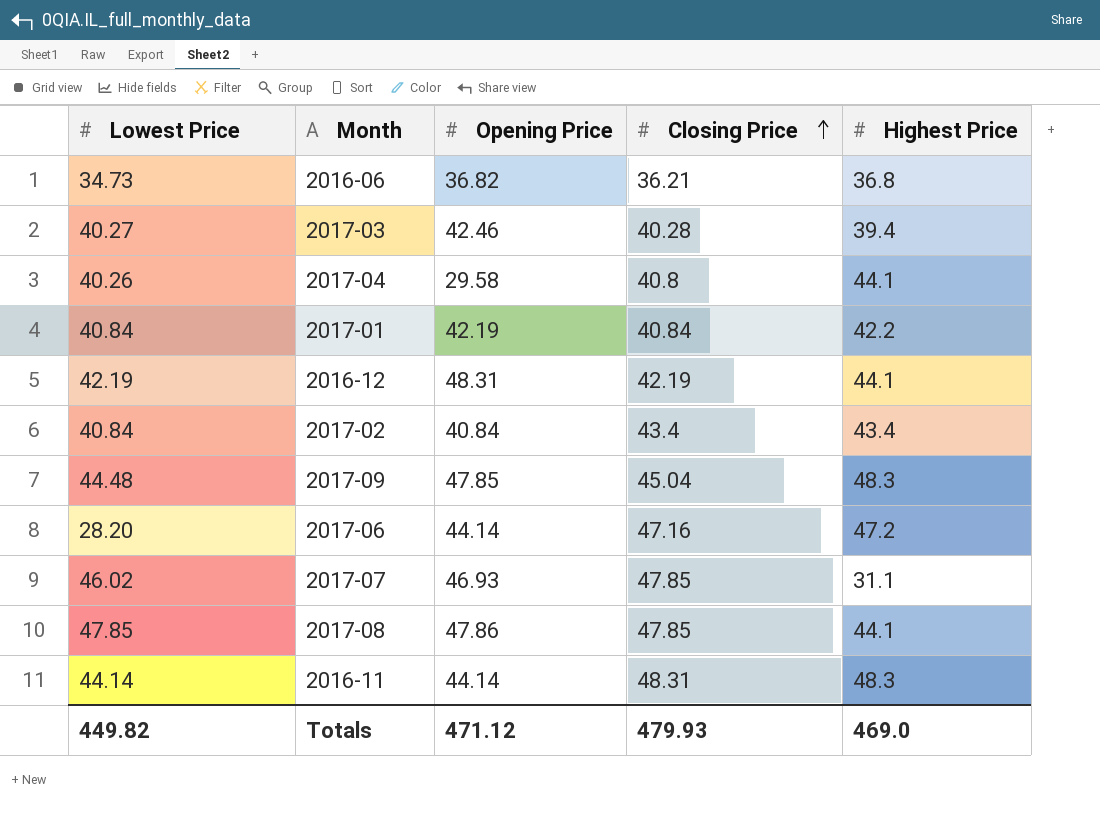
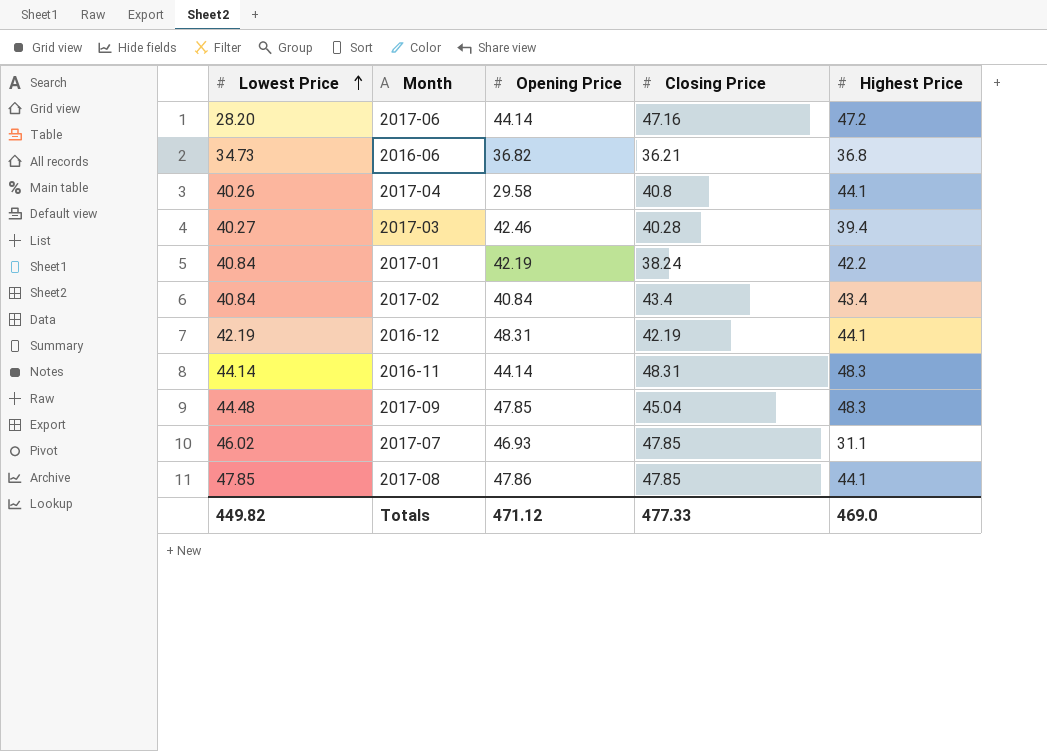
row order: Closing Price ascending -> Lowest Price ascending
2017-01 | Closing Price: 40.84 -> 38.24
Totals | Closing Price: 479.93 -> 477.33

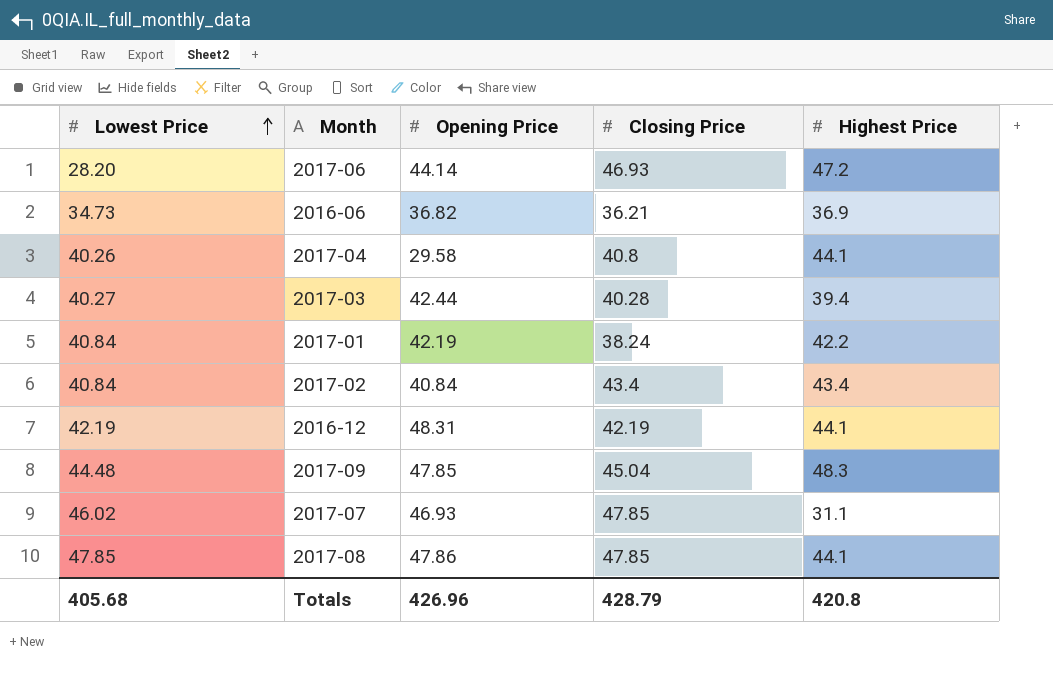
row 2016-11: 44.14 | 44.14 | 48.31 | 48.3 -> none
2017-06 | Closing Price: 47.16 -> 46.93
2016-06 | Highest Price: 36.8 -> 36.9
2017-03 | Opening Price: 42.46 -> 42.44
Totals | Lowest Price: 449.82 -> 405.68
Totals | Opening Price: 471.12 -> 426.96
Totals | Closing Price: 477.33 -> 428.79
Totals | Highest Price: 469.0 -> 420.8

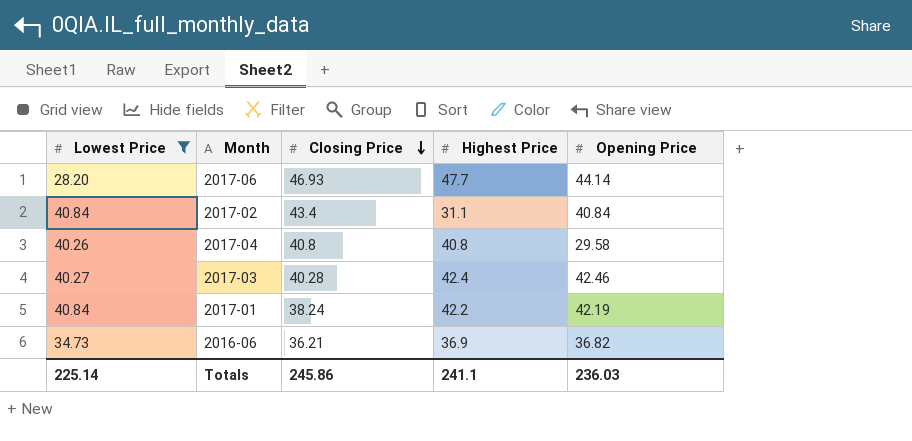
filter: none -> Lowest Price <= 40.84
row order: Lowest Price ascending -> Closing Price descending
column Opening Price | position: 3 -> 5
2017-06 | Highest Price: 47.2 -> 47.7
2017-02 | Highest Price: 43.4 -> 31.1
2017-04 | Highest Price: 44.1 -> 40.8
2017-03 | Highest Price: 39.4 -> 42.4
2017-03 | Opening Price: 42.44 -> 42.46
Totals | Lowest Price: 405.68 -> 225.14
Totals | Closing Price: 428.79 -> 245.86
Totals | Highest Price: 420.8 -> 241.1
Totals | Opening Price: 426.96 -> 236.03

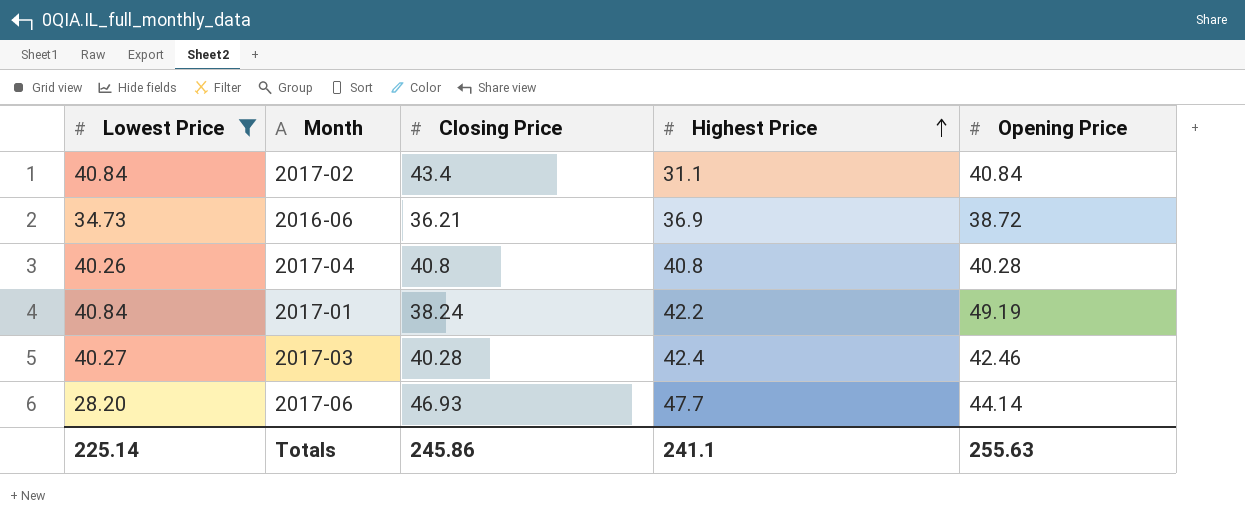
row order: Closing Price descending -> Highest Price ascending
2016-06 | Opening Price: 36.82 -> 38.72
2017-04 | Opening Price: 29.58 -> 40.28
2017-01 | Opening Price: 42.19 -> 49.19
Totals | Opening Price: 236.03 -> 255.63

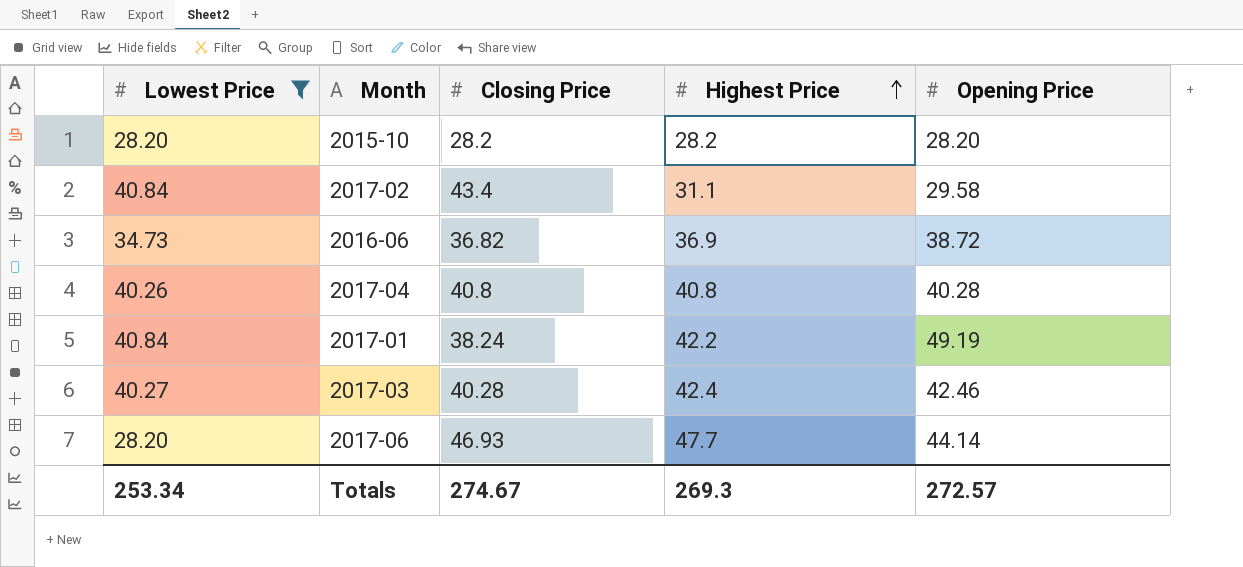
row 2015-10: none -> 28.20 | 28.2 | 28.2 | 28.20
2017-02 | Opening Price: 40.84 -> 29.58
2016-06 | Closing Price: 36.21 -> 36.82
Totals | Lowest Price: 225.14 -> 253.34
Totals | Closing Price: 245.86 -> 274.67
Totals | Highest Price: 241.1 -> 269.3
Totals | Opening Price: 255.63 -> 272.57

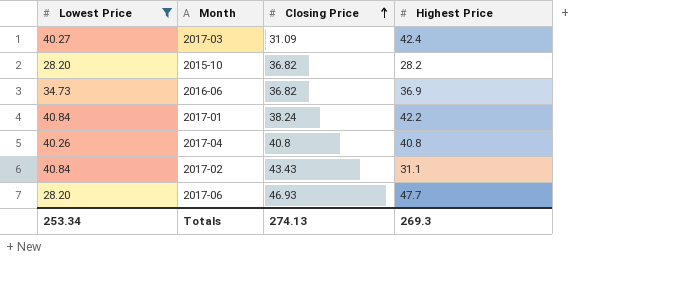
row order: Highest Price ascending -> Closing Price ascending
column Opening Price | position: 5 -> none
2017-03 | Closing Price: 40.28 -> 31.09
2015-10 | Closing Price: 28.2 -> 36.82
2017-02 | Closing Price: 43.4 -> 43.43
Totals | Closing Price: 274.67 -> 274.13

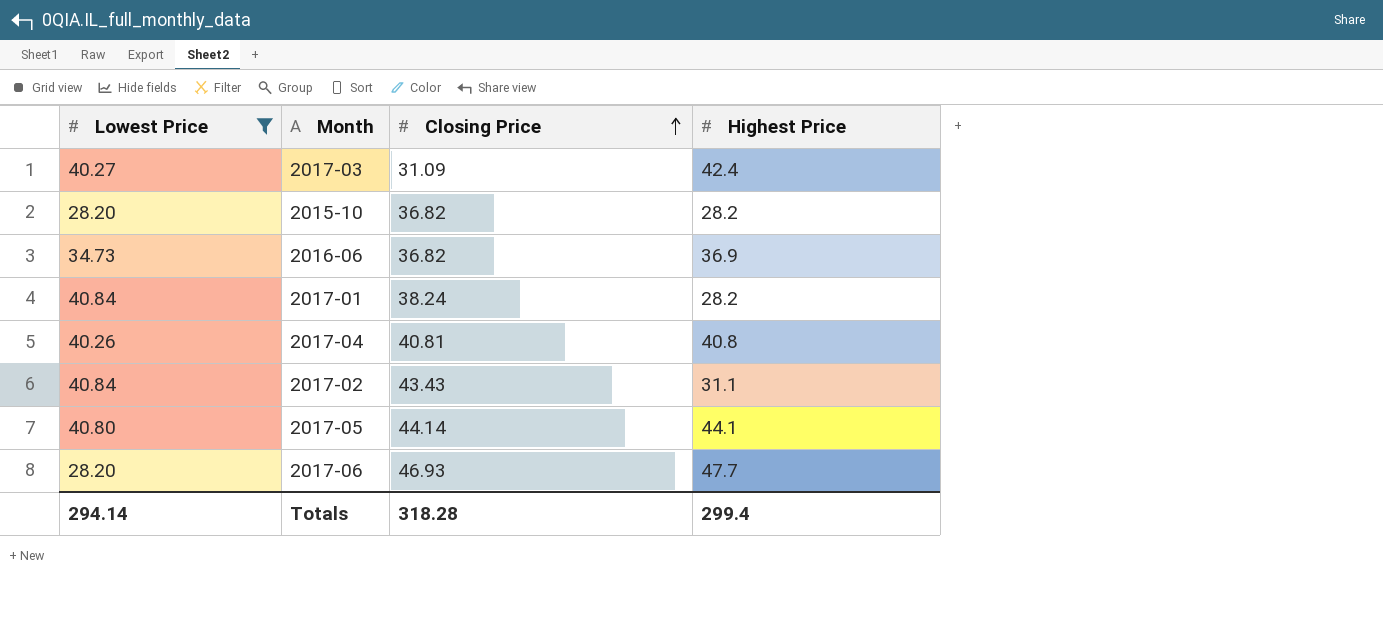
2017-01 | Highest Price: 42.2 -> 28.2
2017-04 | Closing Price: 40.8 -> 40.81
row 2017-05: none -> 40.80 | 44.14 | 44.1
Totals | Lowest Price: 253.34 -> 294.14
Totals | Closing Price: 274.13 -> 318.28
Totals | Highest Price: 269.3 -> 299.4

